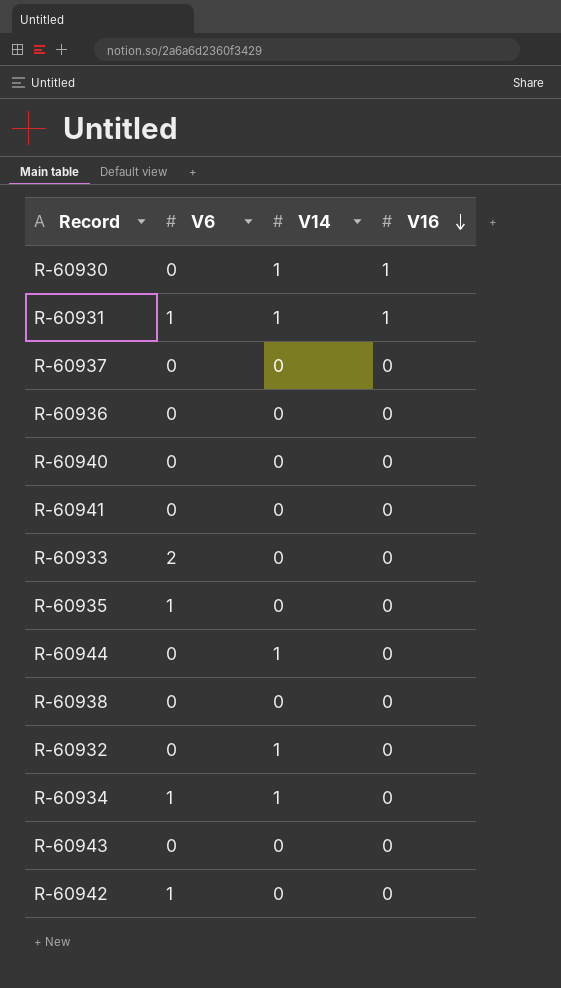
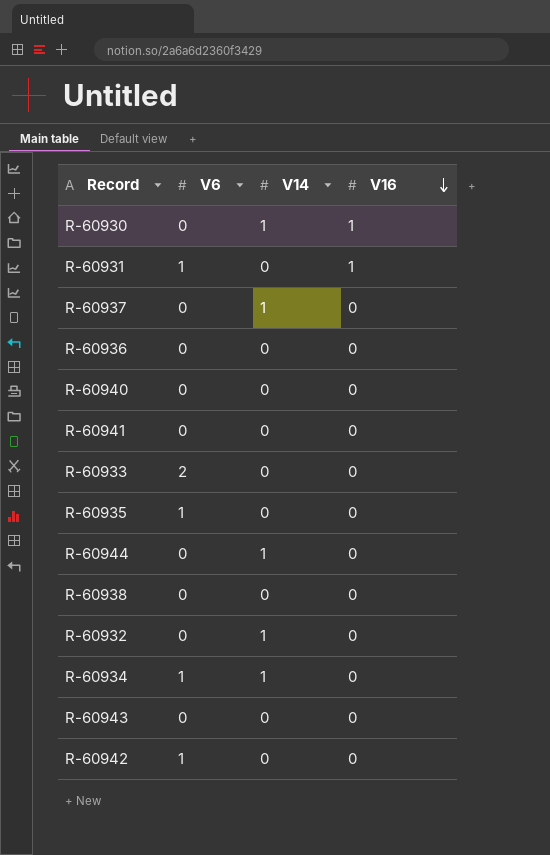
R-60931 | V14: 1 -> 0
R-60937 | V14: 0 -> 1

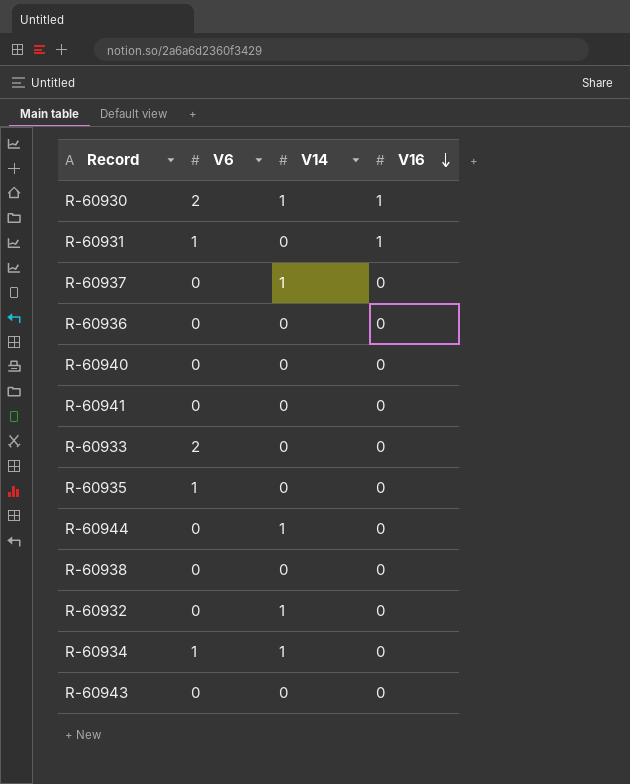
row R-60942: 1 | 0 | 0 -> none
R-60930 | V6: 0 -> 2

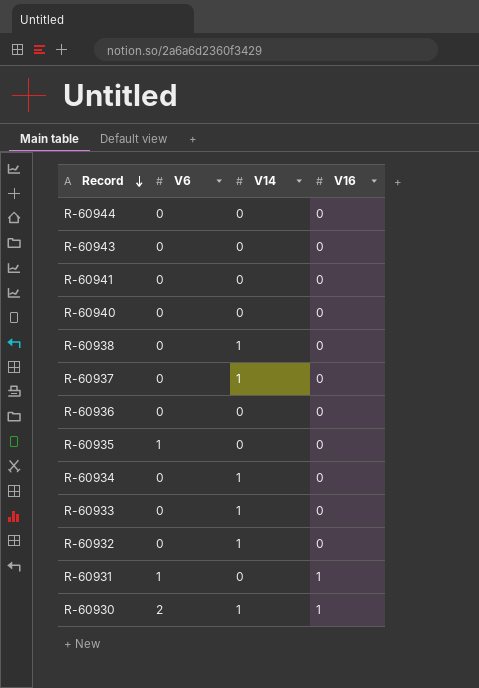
row order: V16 descending -> Record descending
R-60944 | V14: 1 -> 0
R-60938 | V14: 0 -> 1
R-60934 | V6: 1 -> 0
R-60933 | V6: 2 -> 0
R-60933 | V14: 0 -> 1

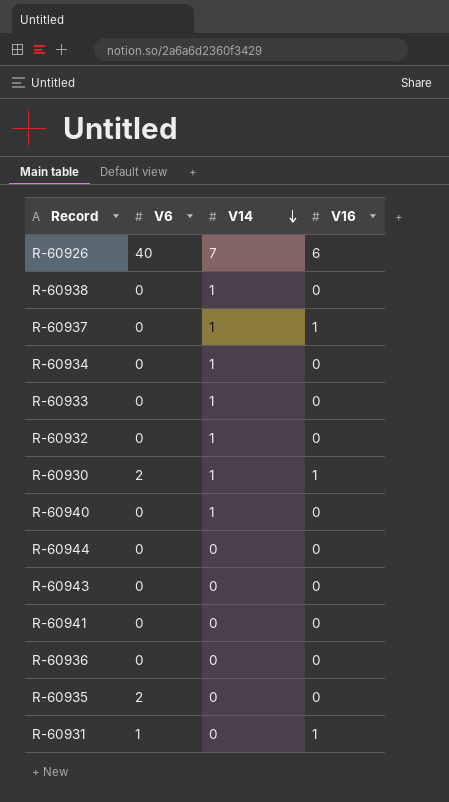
row order: Record descending -> V14 descending
row R-60926: none -> 40 | 7 | 6
R-60937 | V16: 0 -> 1
R-60940 | V14: 0 -> 1
R-60935 | V6: 1 -> 2

